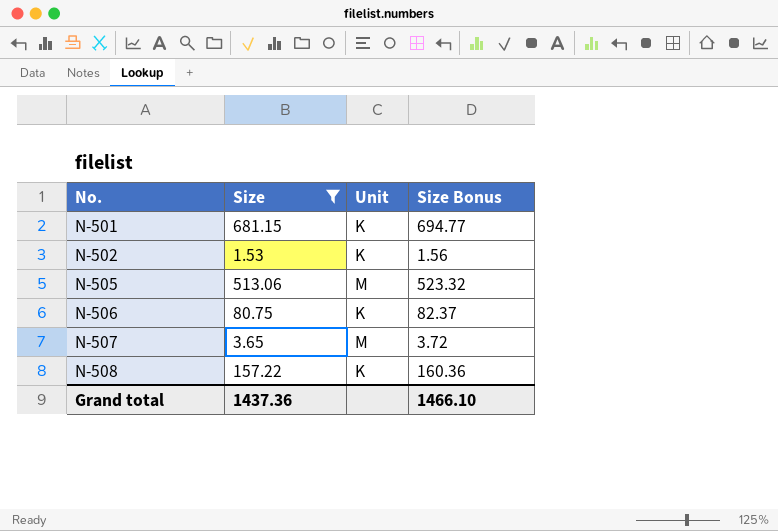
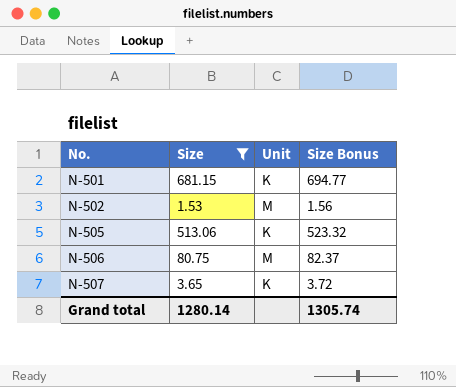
row N-508: 157.22 | K | 160.36 -> none
N-502 | Unit: K -> M
N-505 | Unit: M -> K
N-506 | Unit: K -> M
N-507 | Unit: M -> K
Grand total | Size: 1437.36 -> 1280.14
Grand total | Size Bonus: 1466.10 -> 1305.74

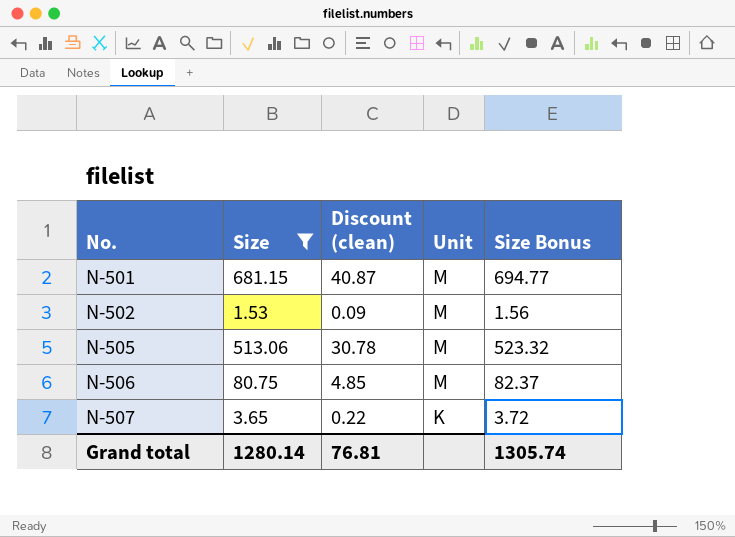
column Discount (clean) | formula: none -> [Size] * 0.06
N-501 | Unit: K -> M
N-505 | Unit: K -> M

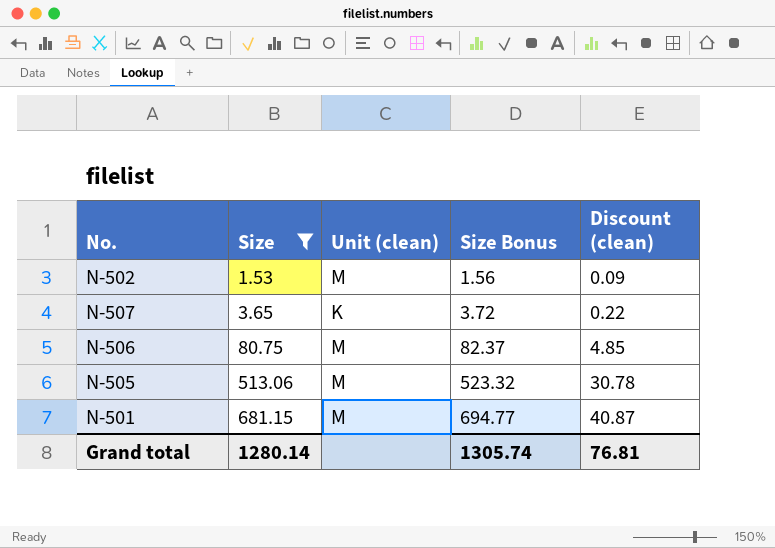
row order: No. ascending -> Size ascending
column name: Unit -> Unit (clean)
column Discount (clean) | position: 3 -> 5

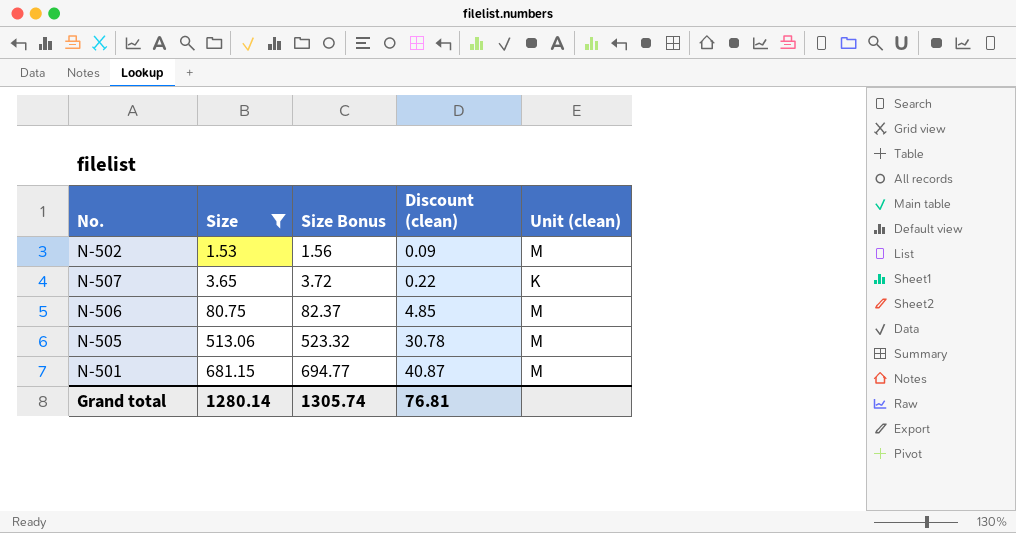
column Unit (clean) | position: 3 -> 5

